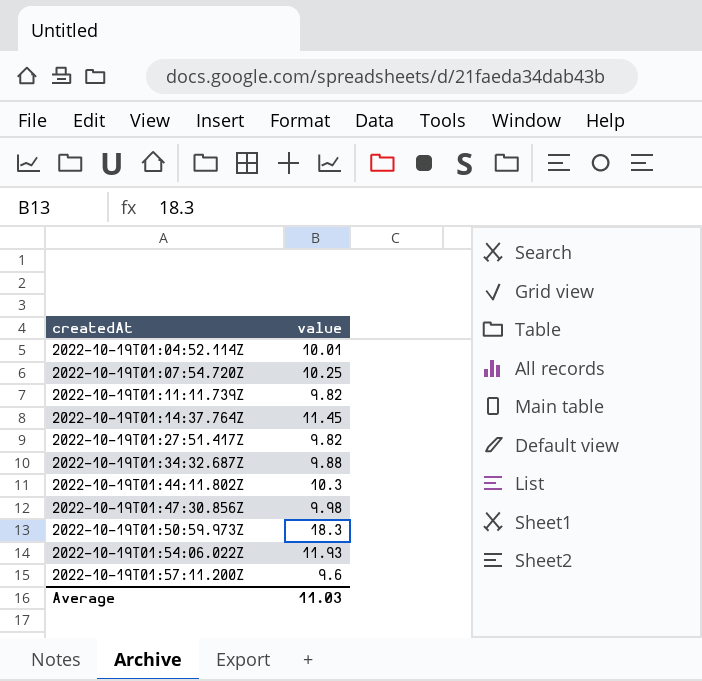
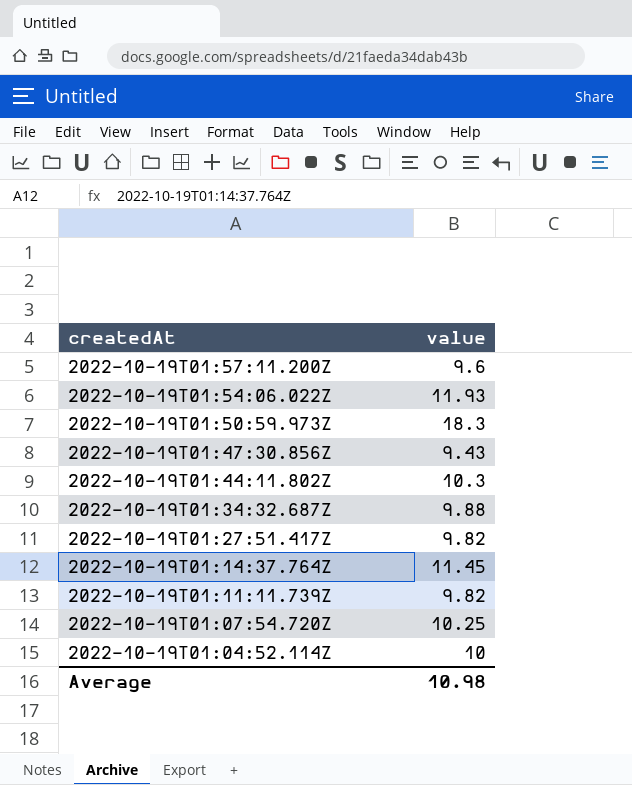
row order: createdAt ascending -> createdAt descending
2022-10-19T01:47:30.856Z | value: 9.98 -> 9.43
2022-10-19T01:04:52.114Z | value: 10.01 -> 10
Average | value: 11.03 -> 10.98

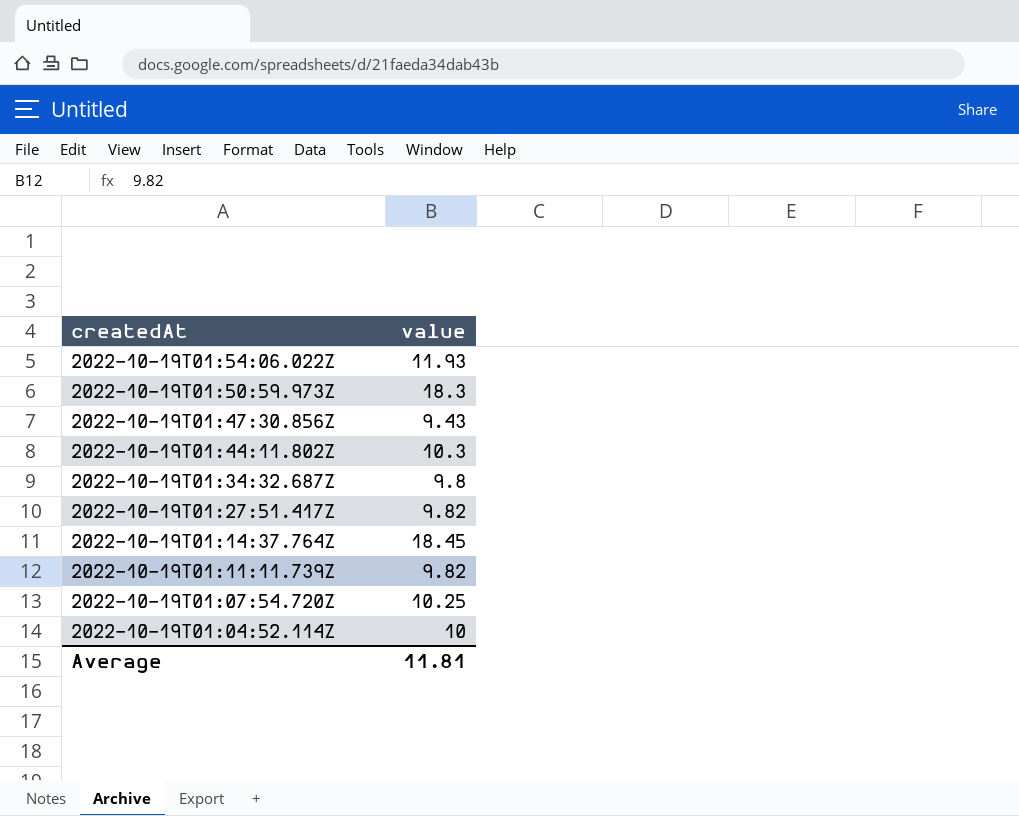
row 2022-10-19T01:57:11.200Z: 9.6 -> none
2022-10-19T01:34:32.687Z | value: 9.88 -> 9.8
2022-10-19T01:14:37.764Z | value: 11.45 -> 18.45
Average | value: 10.98 -> 11.81

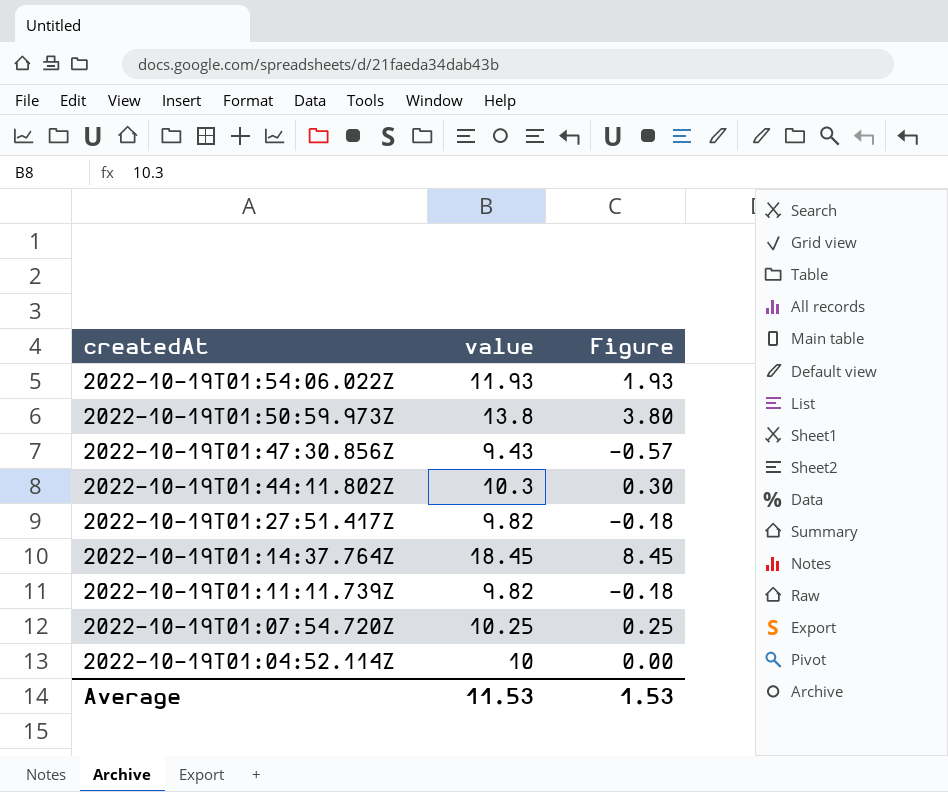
column Figure | formula: none -> [value] - 10
row 2022-10-19T01:34:32.687Z: 9.8 -> none
2022-10-19T01:50:59.973Z | value: 18.3 -> 13.8
Average | value: 11.81 -> 11.53

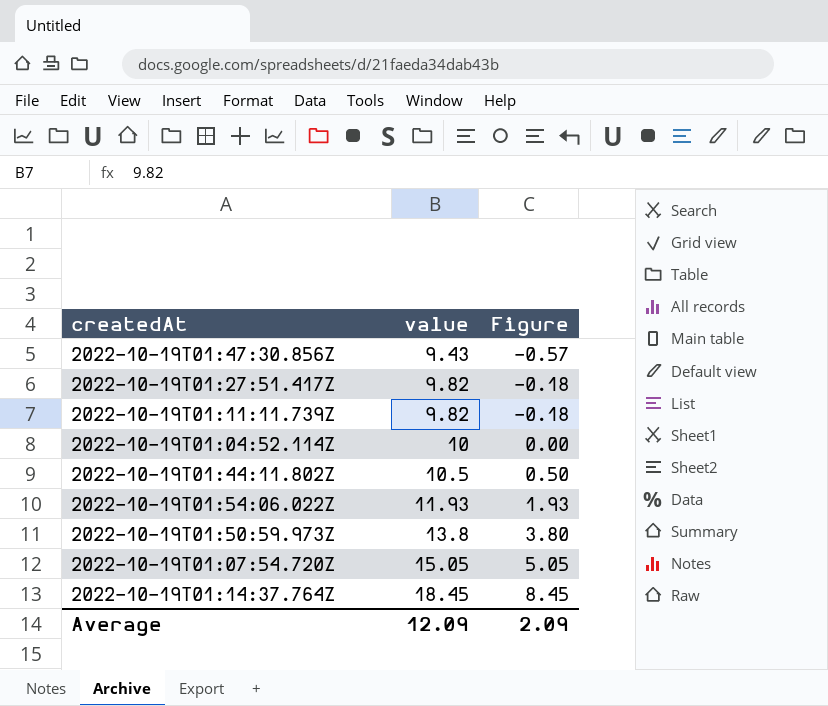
row order: createdAt descending -> value ascending
2022-10-19T01:44:11.802Z | value: 10.3 -> 10.5
2022-10-19T01:44:11.802Z | Figure: 0.30 -> 0.50
2022-10-19T01:07:54.720Z | value: 10.25 -> 15.05
2022-10-19T01:07:54.720Z | Figure: 0.25 -> 5.05
Average | value: 11.53 -> 12.09
Average | Figure: 1.53 -> 2.09

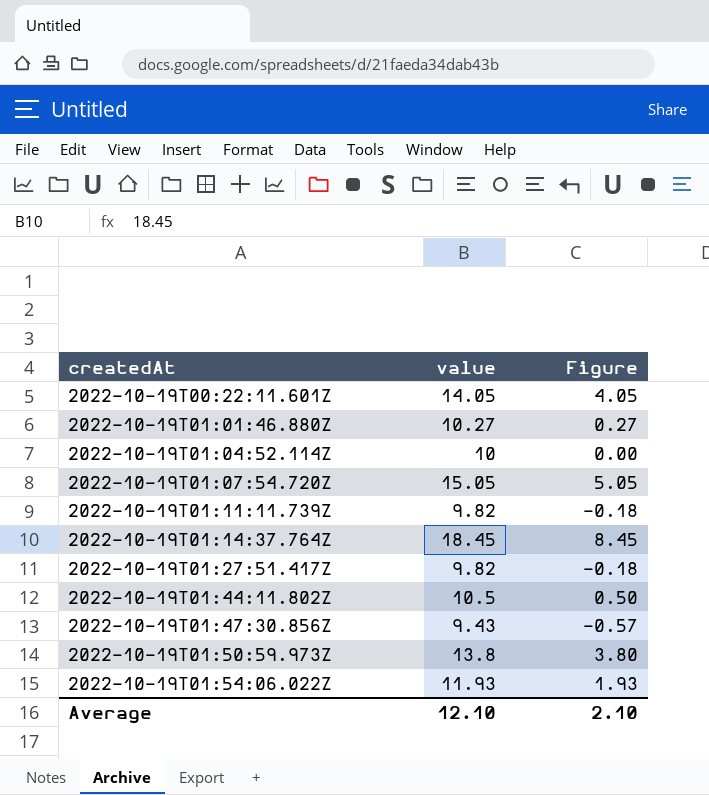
row order: value ascending -> createdAt ascending
row 2022-10-19T00:22:11.601Z: none -> 14.05 | 4.05
row 2022-10-19T01:01:46.880Z: none -> 10.27 | 0.27
Average | value: 12.09 -> 12.10
Average | Figure: 2.09 -> 2.10

